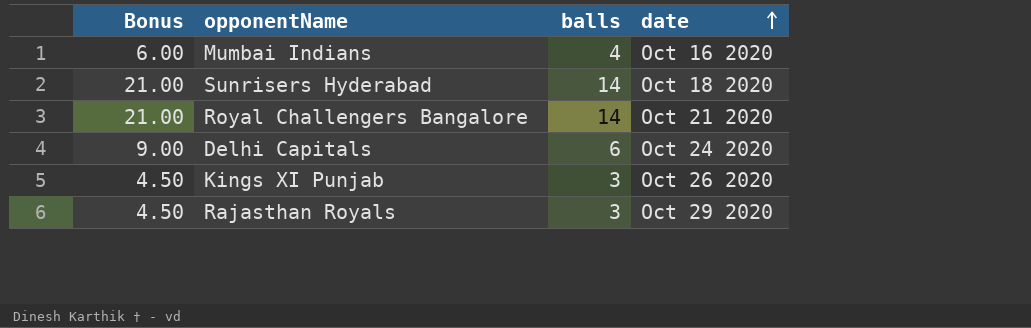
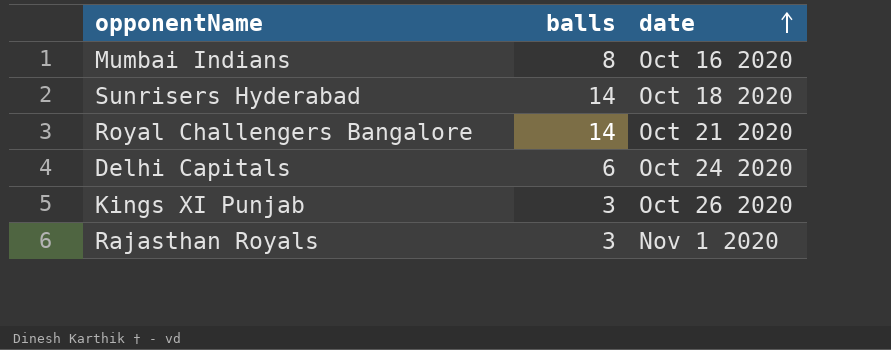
column Bonus | formula: [balls] * 1.5 -> none
Mumbai Indians | balls: 4 -> 8
Rajasthan Royals | date: Oct 29 2020 -> Nov 1 2020

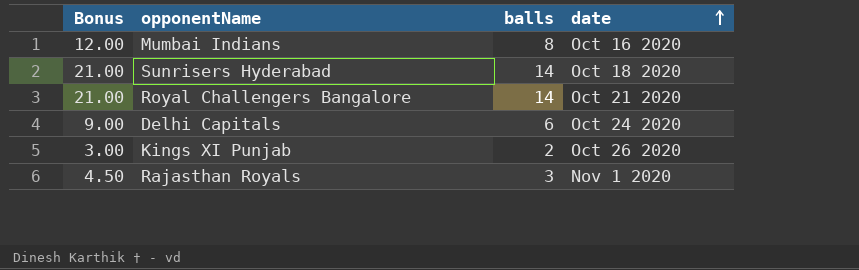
column Bonus | formula: none -> [balls] * 1.5
Kings XI Punjab | balls: 3 -> 2

